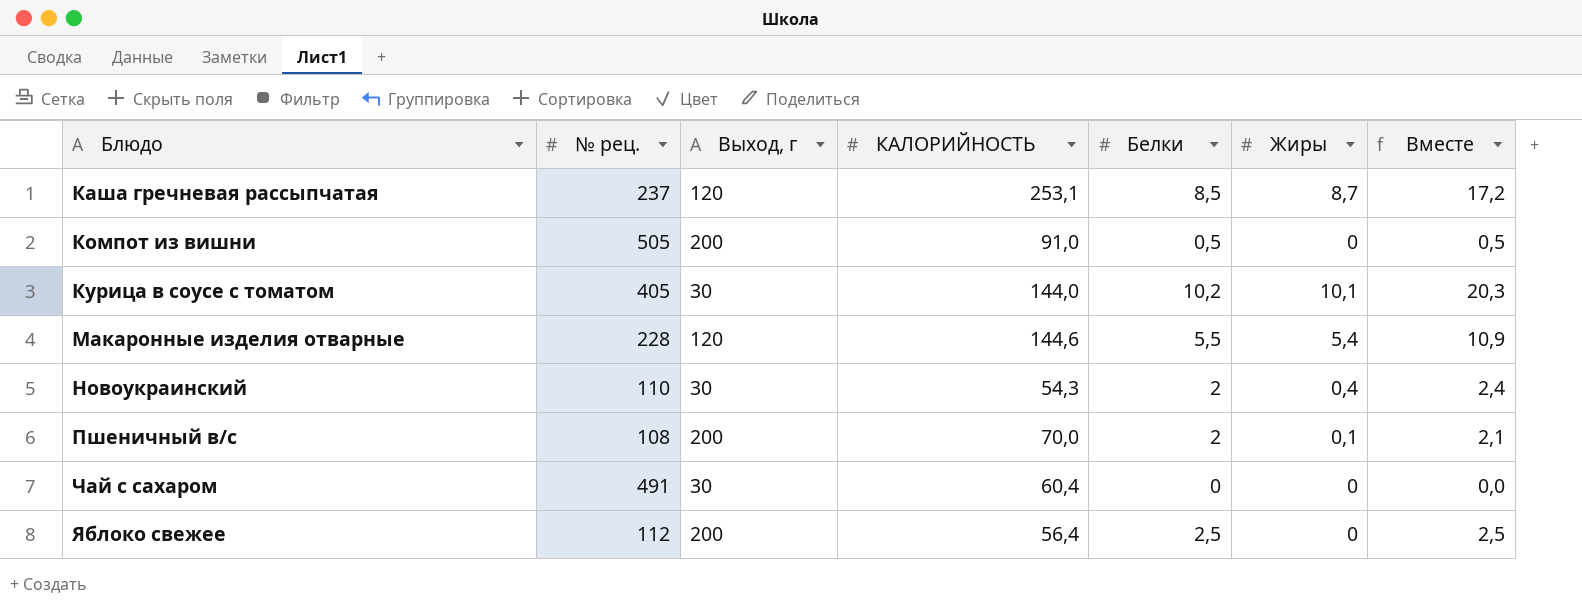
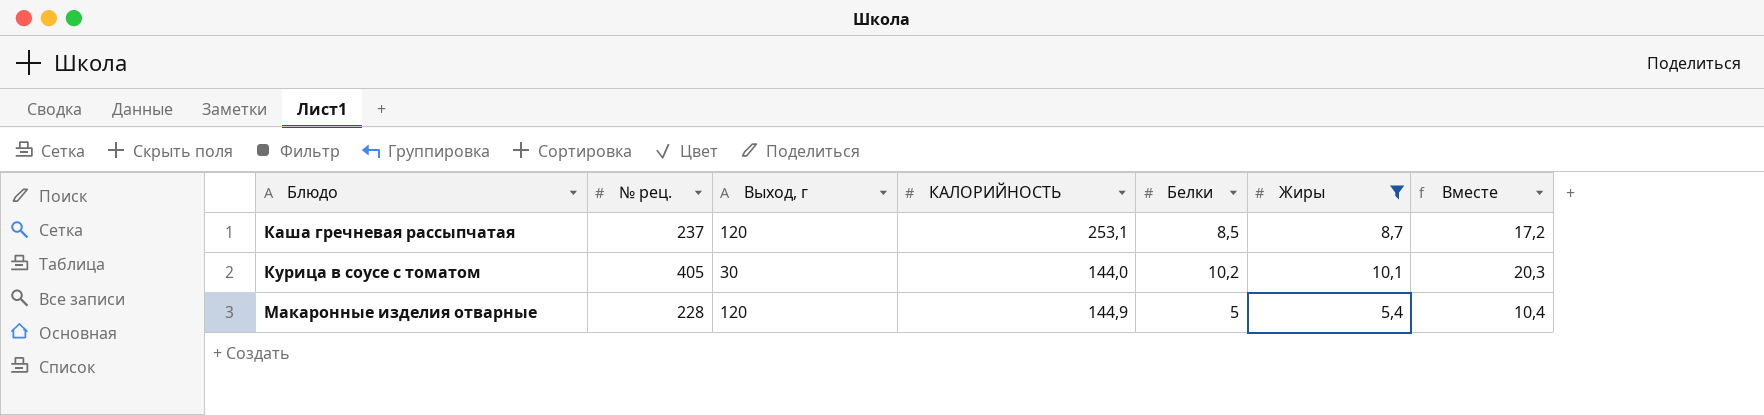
filter: none -> Жиры >= 5,4
Макаронные изделия отварные | КАЛОРИЙНОСТЬ: 144,6 -> 144,9
Макаронные изделия отварные | Белки: 5,5 -> 5
Макаронные изделия отварные | Вместе: 10,9 -> 10,4

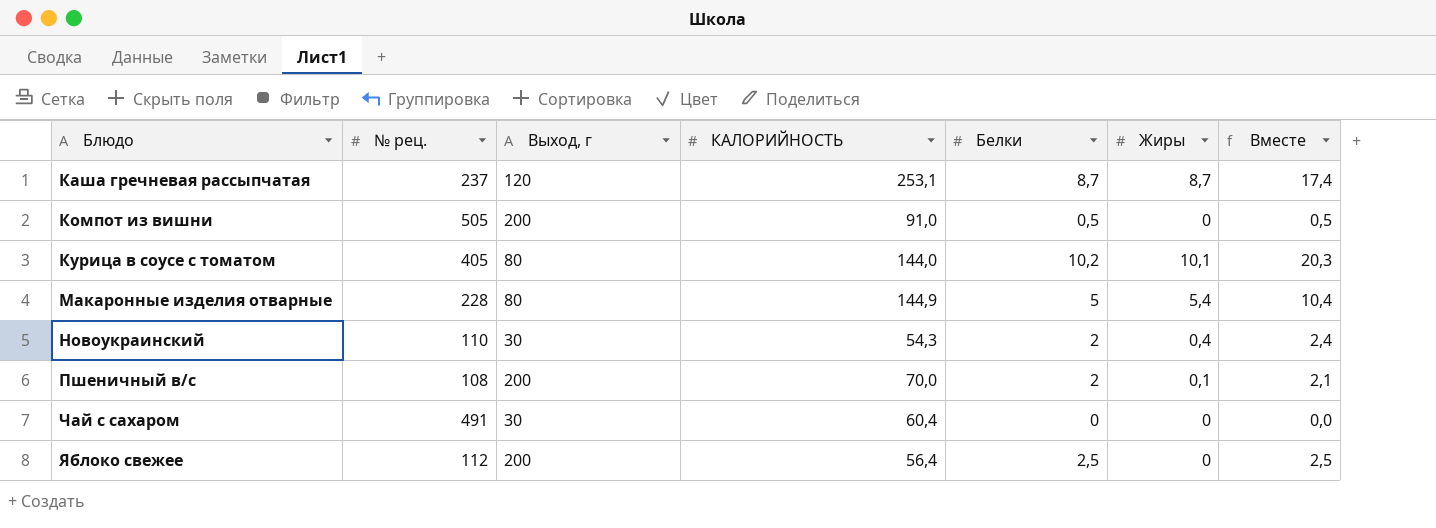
filter: Жиры >= 5,4 -> none
Каша гречневая рассыпчатая | Белки: 8,5 -> 8,7
Каша гречневая рассыпчатая | Вместе: 17,2 -> 17,4
Курица в соусе с томатом | Выход, г: 30 -> 80
Макаронные изделия отварные | Выход, г: 120 -> 80

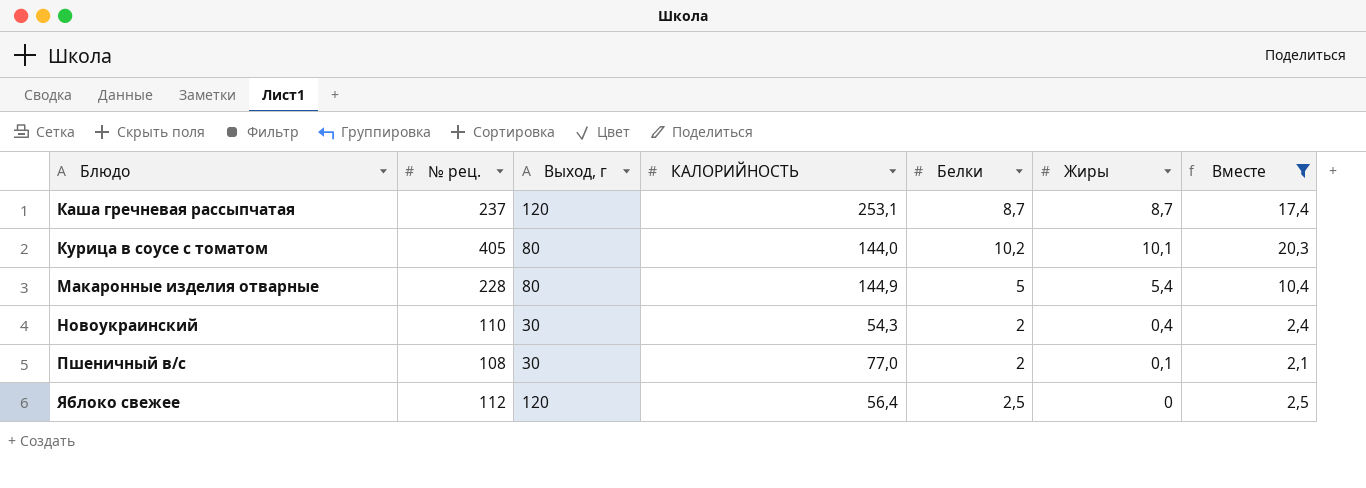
filter: none -> Вместе >= 2,1
Пшеничный в/с | Выход, г: 200 -> 30
Пшеничный в/с | КАЛОРИЙНОСТЬ: 70,0 -> 77,0
Яблоко свежее | Выход, г: 200 -> 120

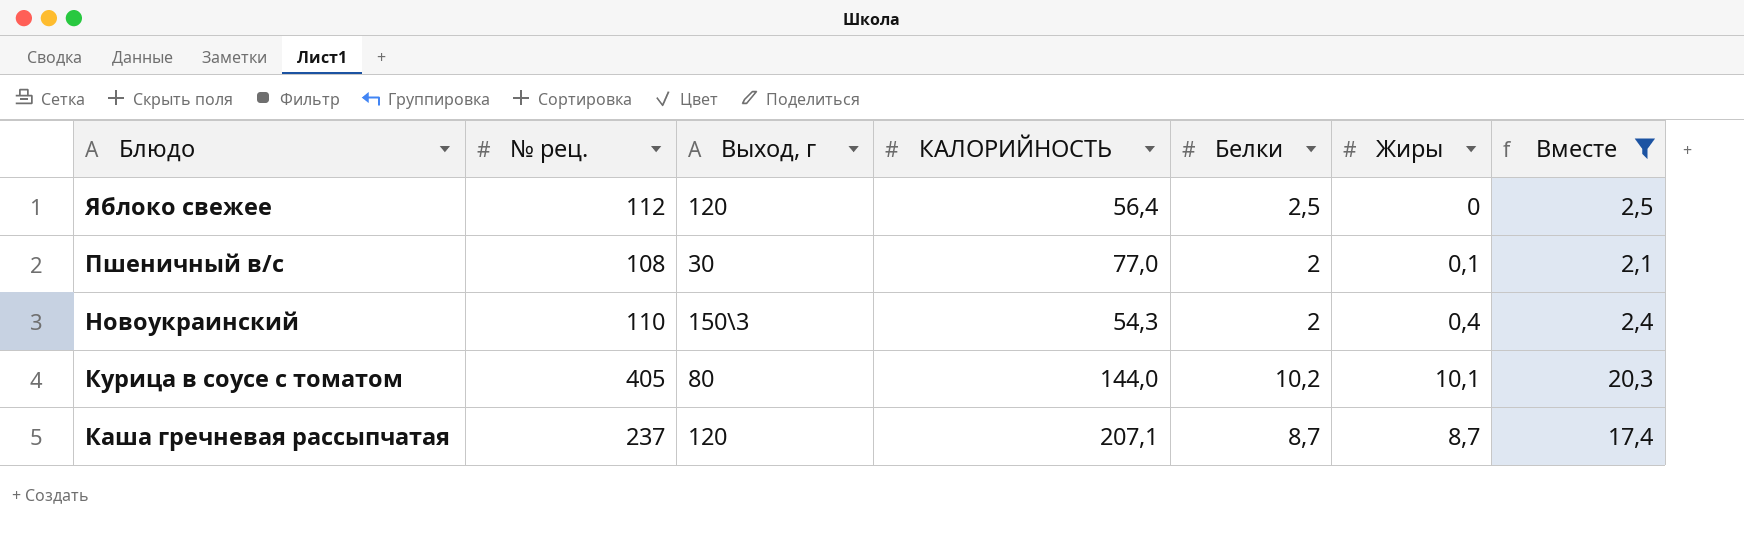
row order: Блюдо ascending -> Блюдо descending
row Макаронные изделия отварные: 228 | 80 | 144,9 | 5 | 5,4 | 10,4 -> none
Новоукраинский | Выход, г: 30 -> 150\3
Каша гречневая рассыпчатая | КАЛОРИЙНОСТЬ: 253,1 -> 207,1

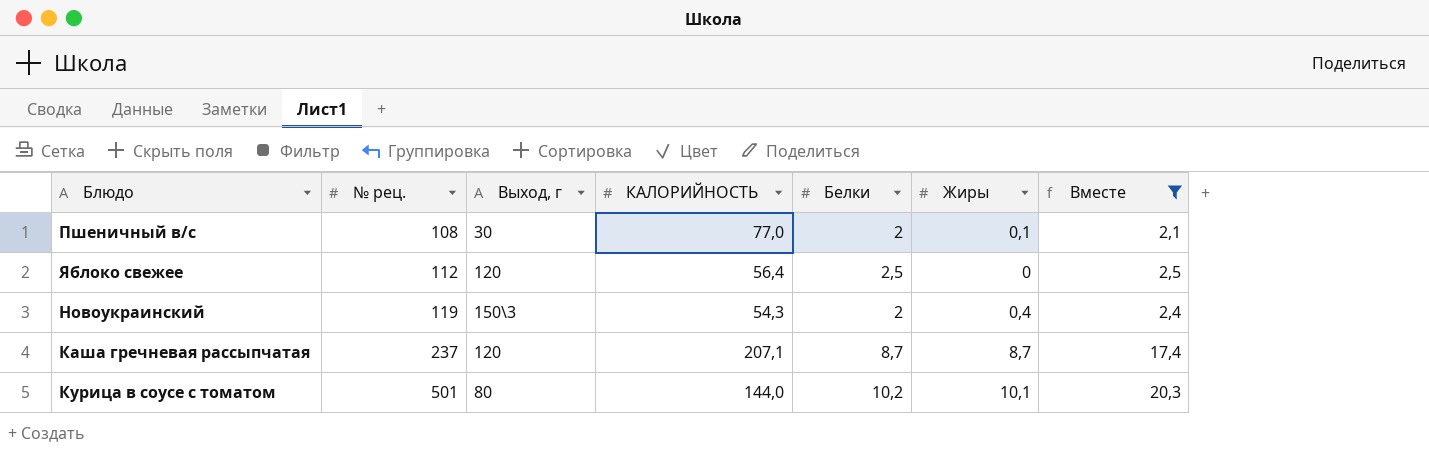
row order: Блюдо descending -> № рец. ascending
Новоукраинский | № рец.: 110 -> 119
Курица в соусе с томатом | № рец.: 405 -> 501

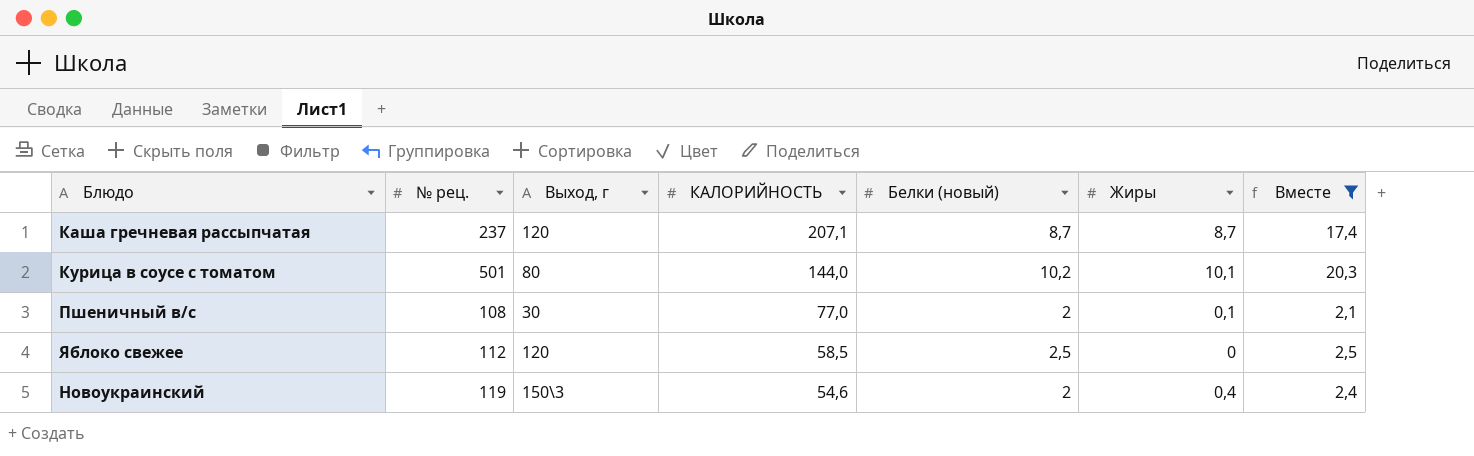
row order: № рец. ascending -> КАЛОРИЙНОСТЬ descending
column name: Белки -> Белки (новый)
Яблоко свежее | КАЛОРИЙНОСТЬ: 56,4 -> 58,5
Новоукраинский | КАЛОРИЙНОСТЬ: 54,3 -> 54,6

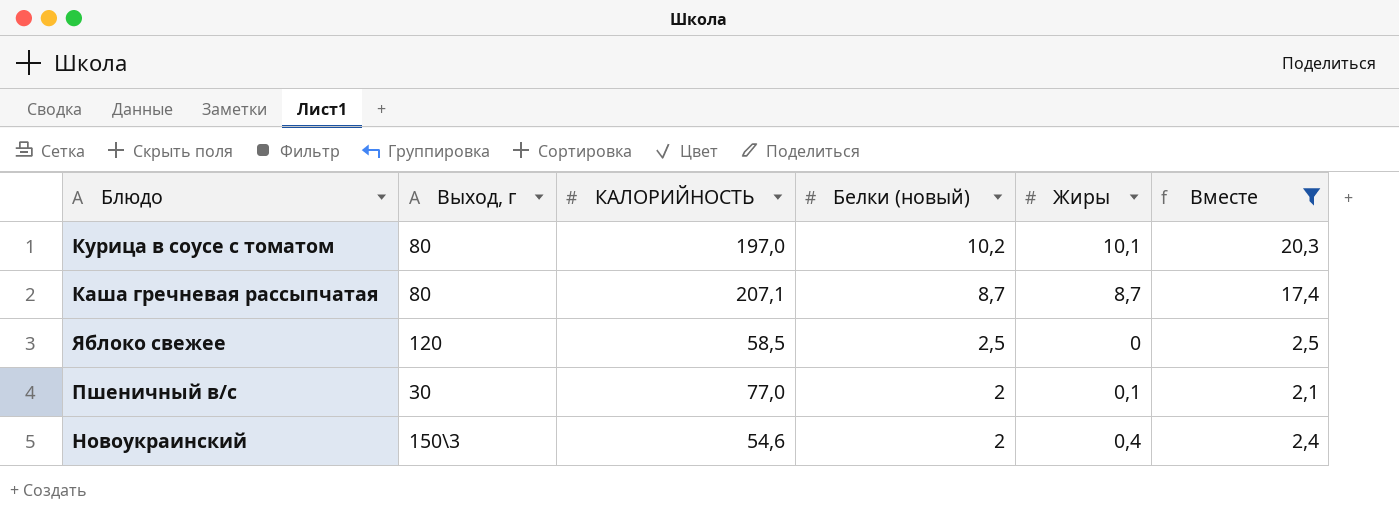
row order: КАЛОРИЙНОСТЬ descending -> Белки (новый) descending
column № рец. | position: 2 -> none
Курица в соусе с томатом | КАЛОРИЙНОСТЬ: 144,0 -> 197,0
Каша гречневая рассыпчатая | Выход, г: 120 -> 80

